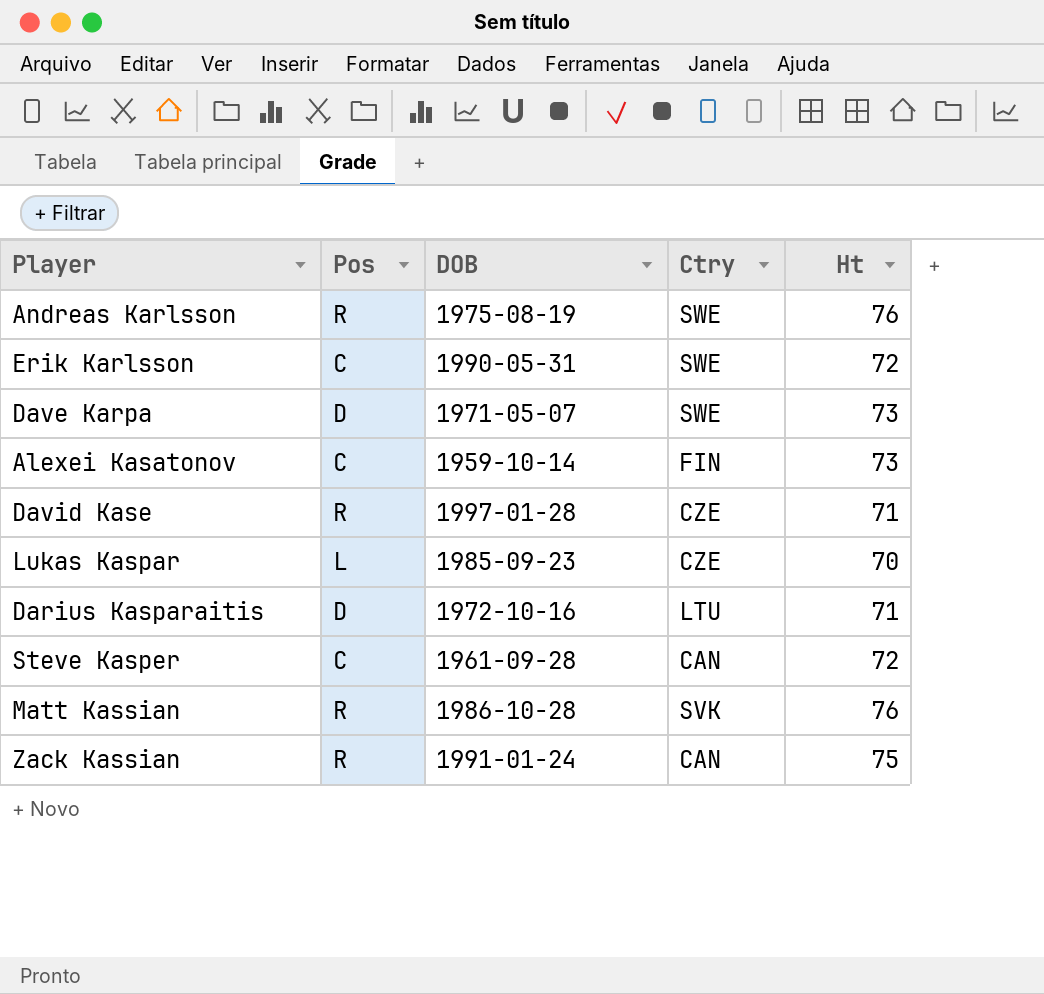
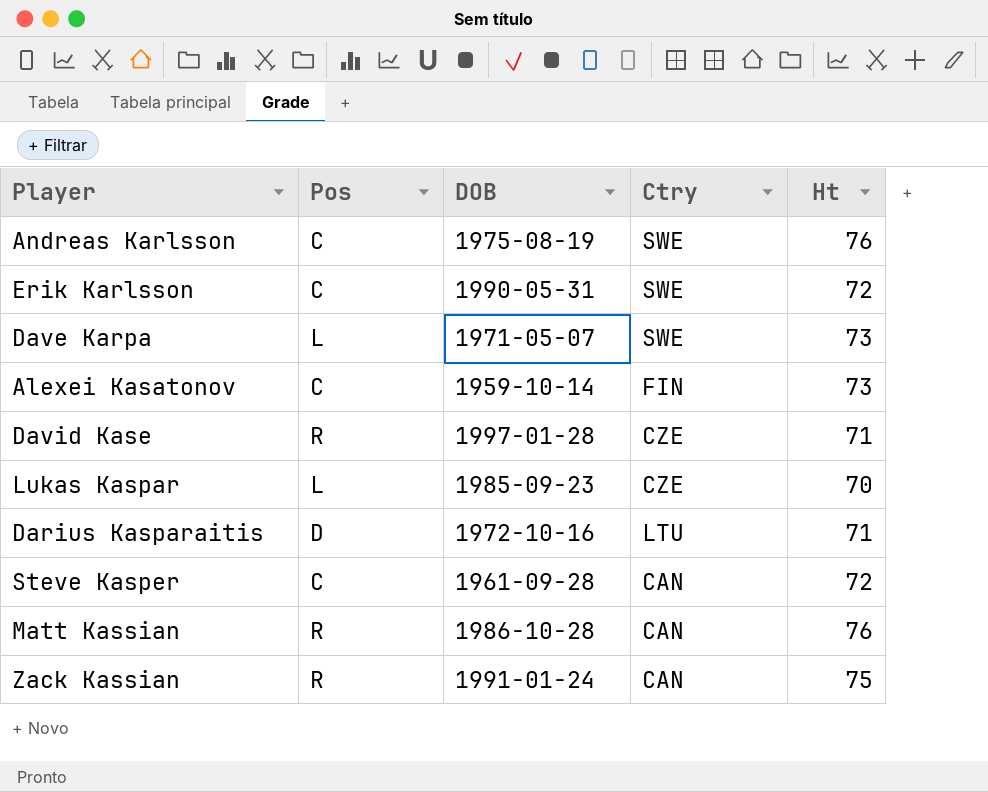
Andreas Karlsson | Pos: R -> C
Dave Karpa | Pos: D -> L
Matt Kassian | Ctry: SVK -> CAN

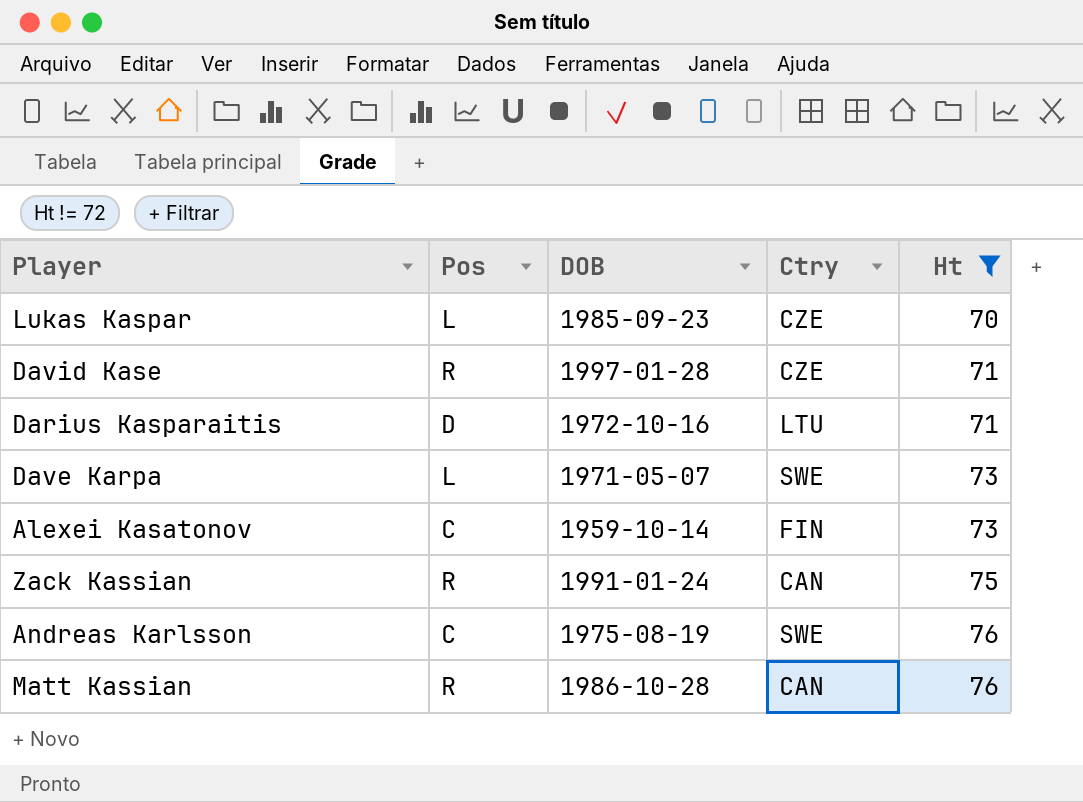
filter: none -> Ht != 72
row order: none -> Ht ascending

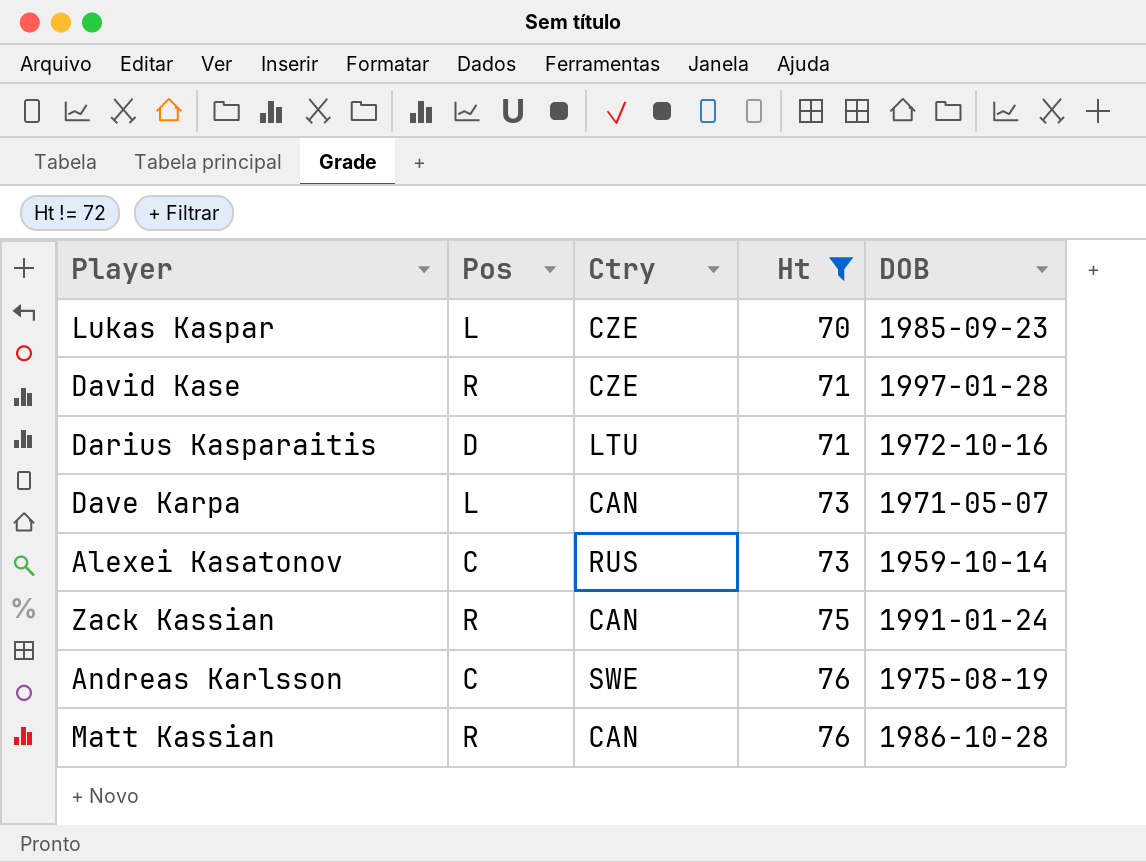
column DOB | position: 3 -> 5
Dave Karpa | Ctry: SWE -> CAN
Alexei Kasatonov | Ctry: FIN -> RUS

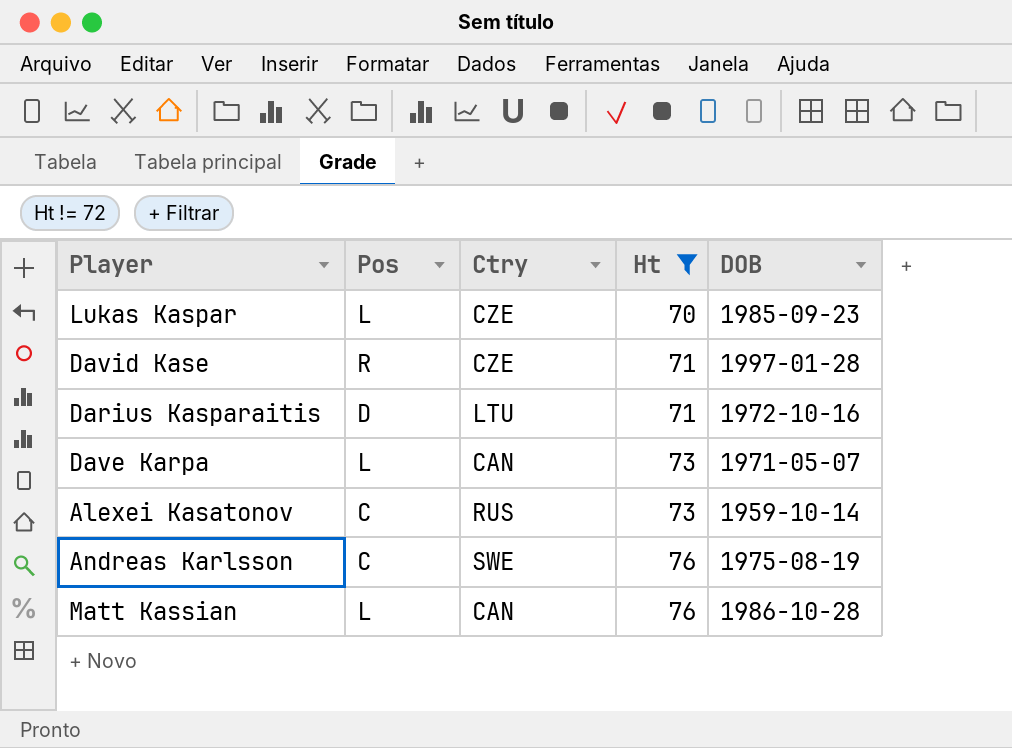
row Zack Kassian: R | CAN | 75 | 1991-01-24 -> none
Matt Kassian | Pos: R -> L

